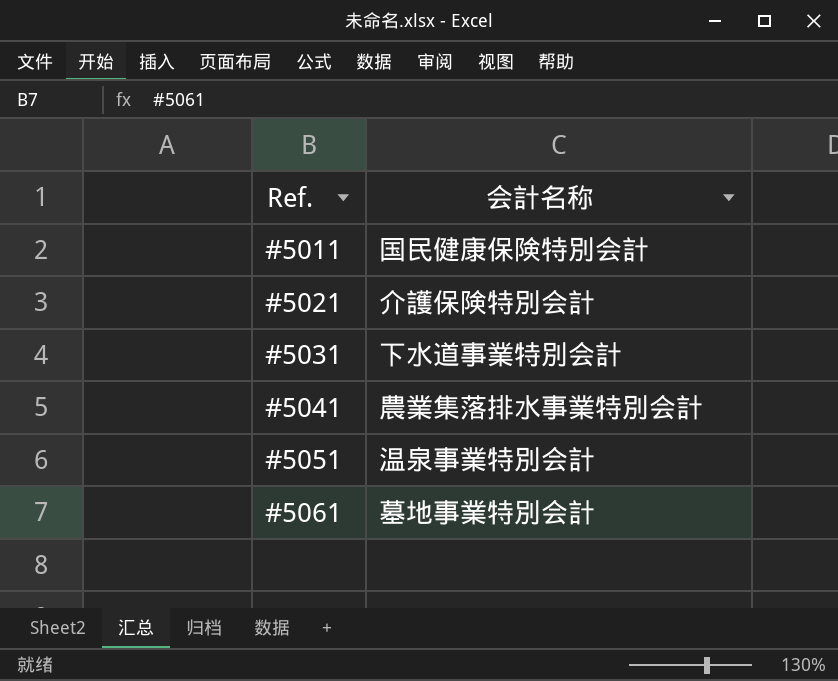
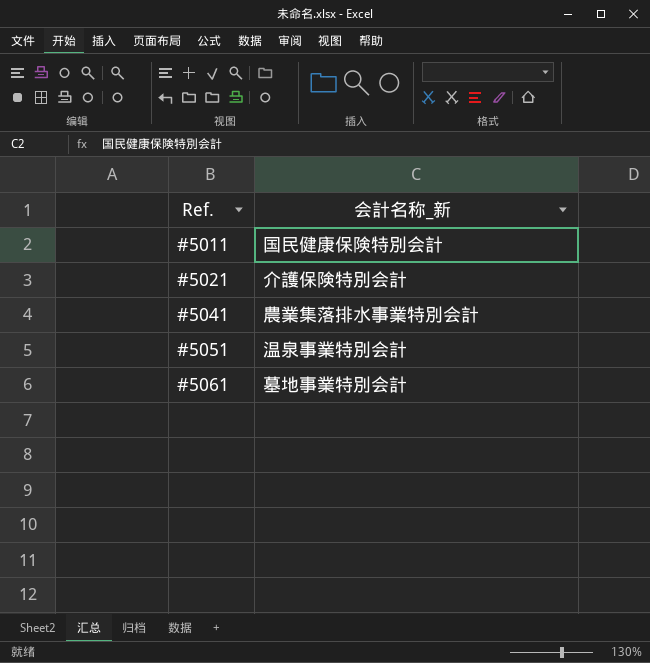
column name: 会計名称 -> 会計名称_新
row #5031: 下水道事業特別会計 -> none

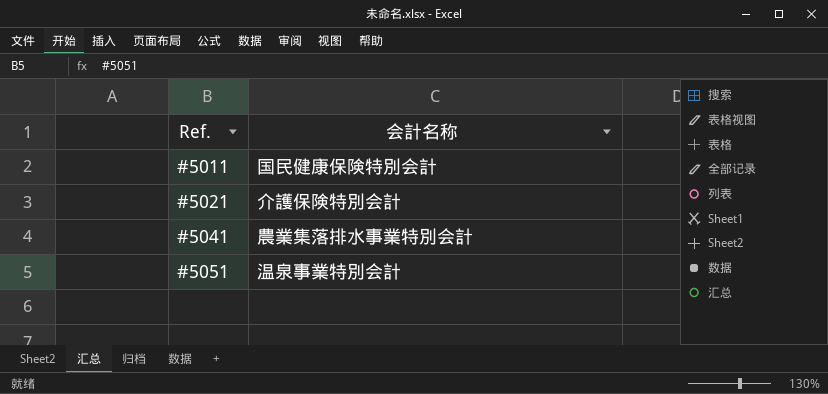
column name: 会計名称_新 -> 会計名称
row #5061: 墓地事業特別会計 -> none

